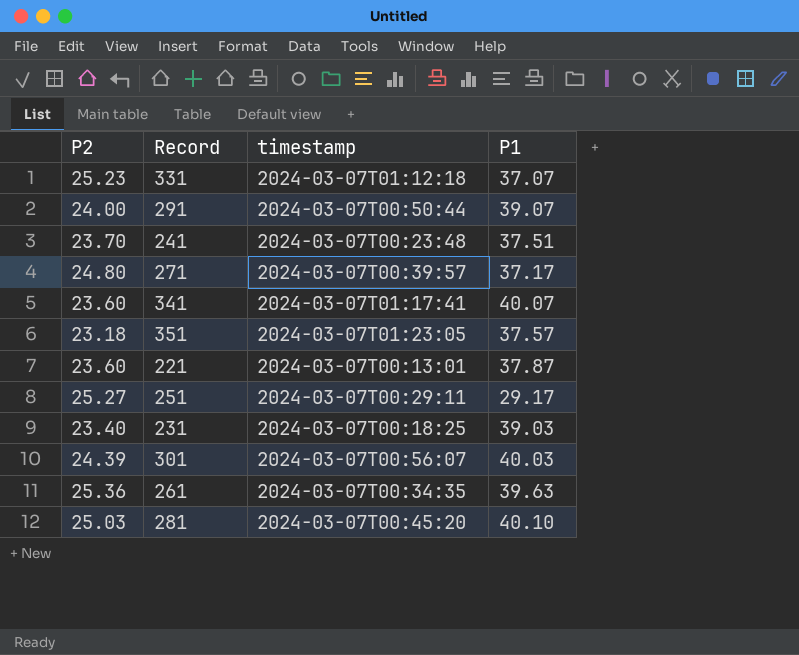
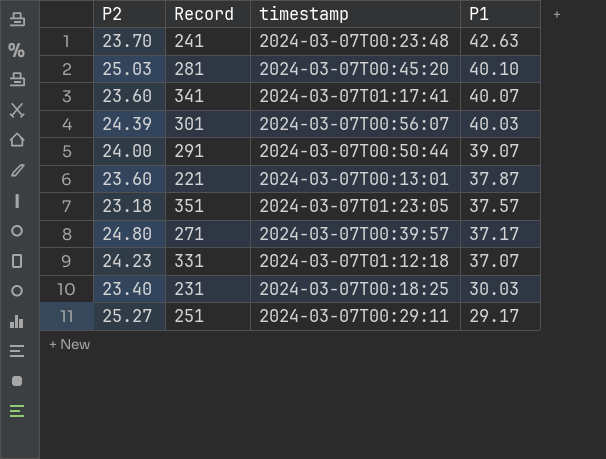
row order: none -> P1 descending
row 261: 25.36 | 2024-03-07T00:34:35 | 39.63 -> none
241 | P1: 37.51 -> 42.63
331 | P2: 25.23 -> 24.23
231 | P1: 39.03 -> 30.03

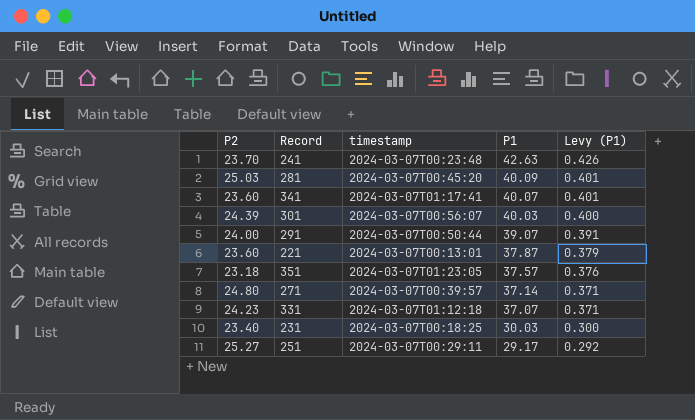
column Levy (P1) | formula: none -> [P1] * 0.01
281 | P1: 40.10 -> 40.09
271 | P1: 37.17 -> 37.14

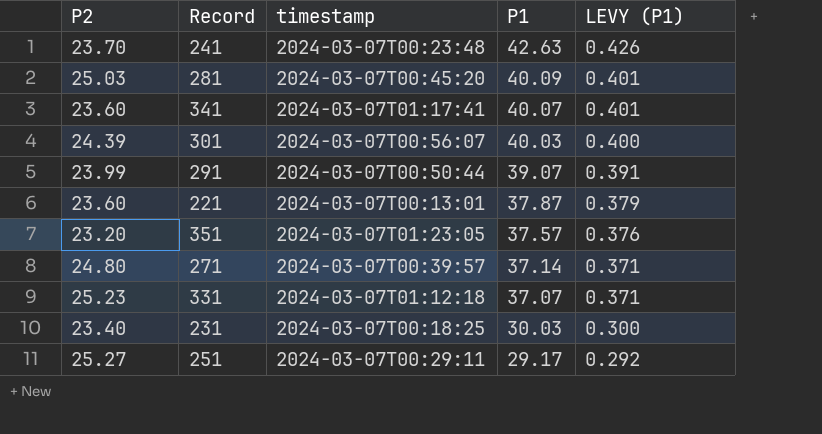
column name: Levy (P1) -> LEVY (P1)
291 | P2: 24.00 -> 23.99
351 | P2: 23.18 -> 23.20
331 | P2: 24.23 -> 25.23

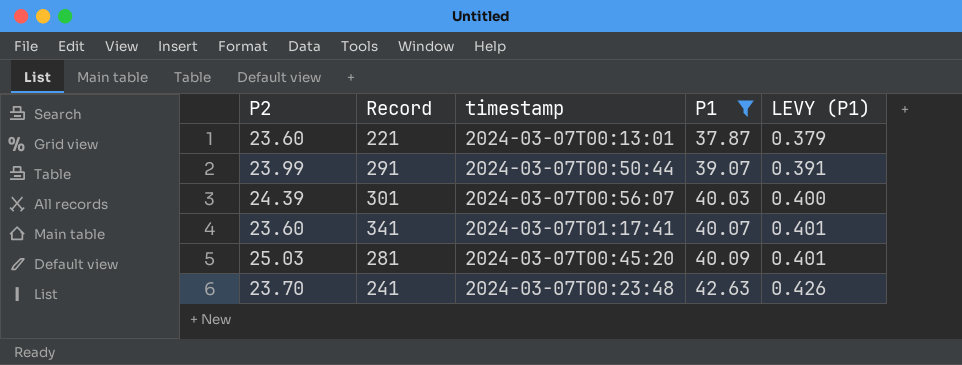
filter: none -> P1 >= 37.87
row order: P1 descending -> P1 ascending

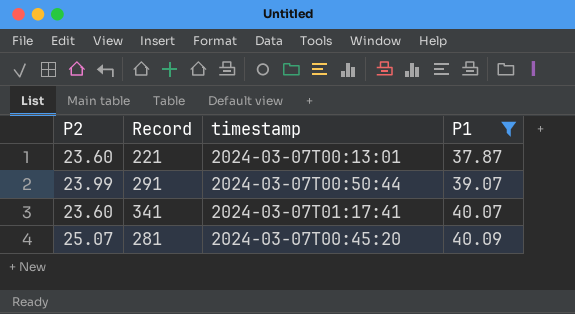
column LEVY (P1) | formula: [P1] * 0.01 -> none
row 301: 24.39 | 2024-03-07T00:56:07 | 40.03 | 0.400 -> none
row 241: 23.70 | 2024-03-07T00:23:48 | 42.63 | 0.426 -> none
281 | P2: 25.03 -> 25.07

